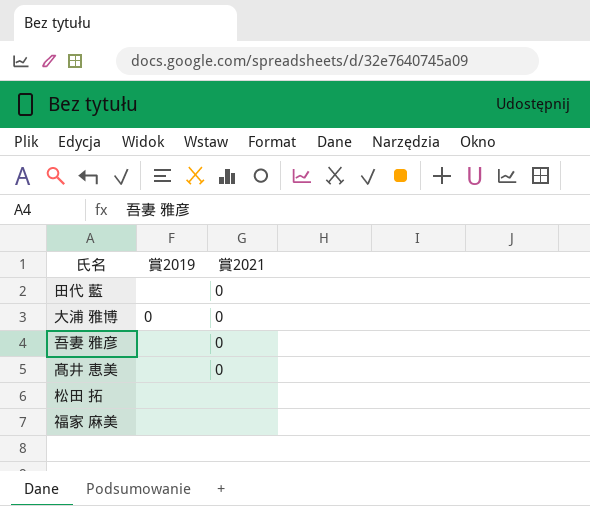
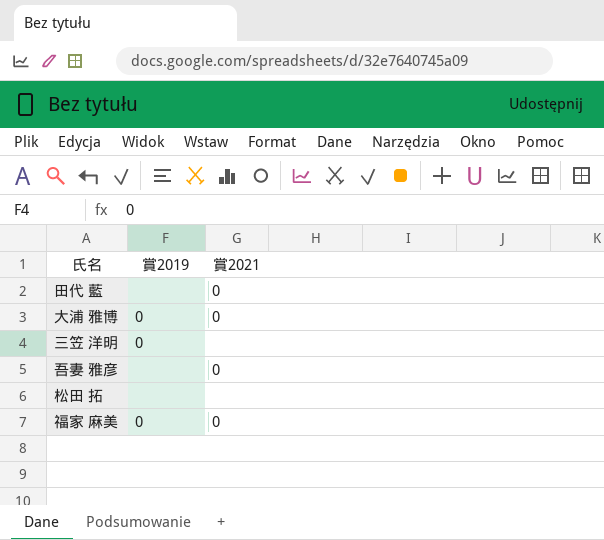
row 髙井 恵美: none | 0 -> none
row 三笠 洋明: none -> 0 | none
福家 麻美 | 賞2019: none -> 0
福家 麻美 | 賞2021: none -> 0

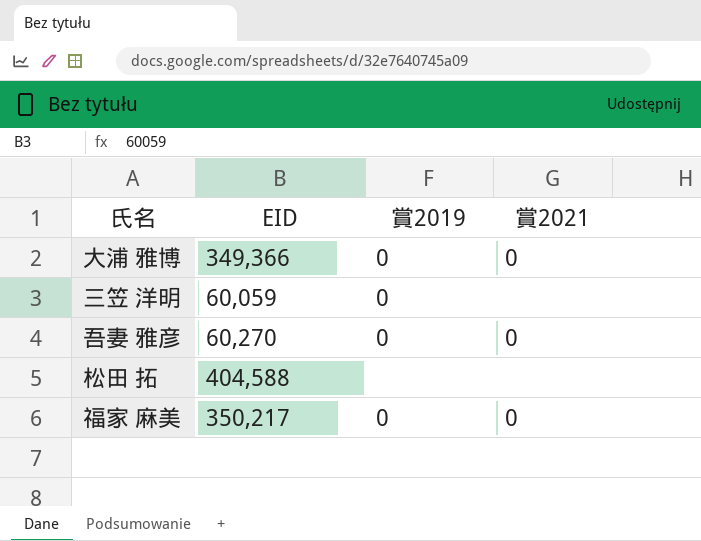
column EID | position: none -> 2
row 田代 藍: none | 0 -> none
吾妻 雅彦 | 賞2019: none -> 0

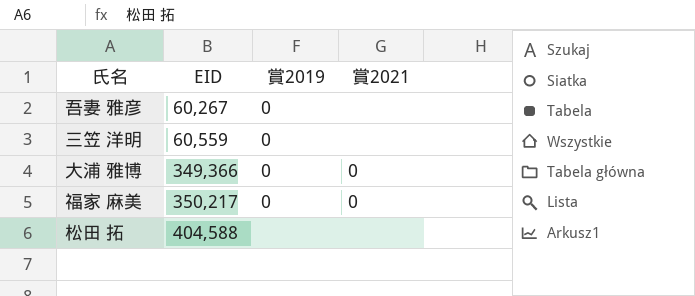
row order: none -> EID ascending
吾妻 雅彦 | EID: 60,270 -> 60,267
吾妻 雅彦 | 賞2021: 0 -> none
三笠 洋明 | EID: 60,059 -> 60,559

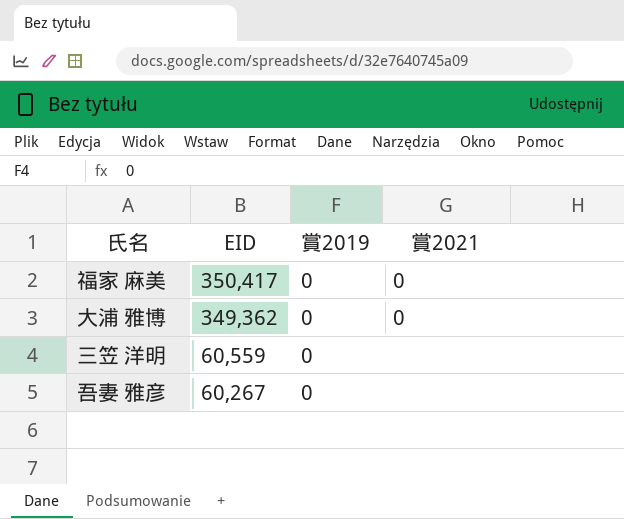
row order: EID ascending -> EID descending
row 松田 拓: 404,588 | none | none -> none
福家 麻美 | EID: 350,217 -> 350,417
大浦 雅博 | EID: 349,366 -> 349,362

